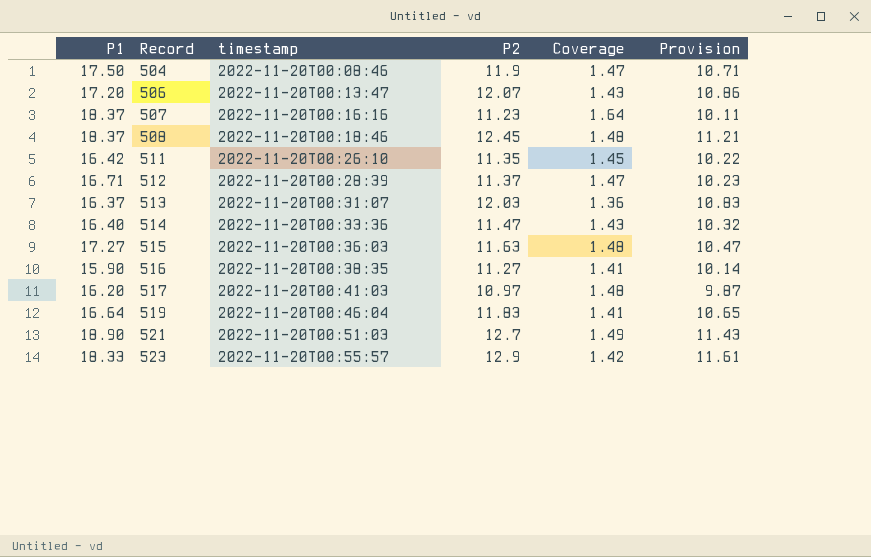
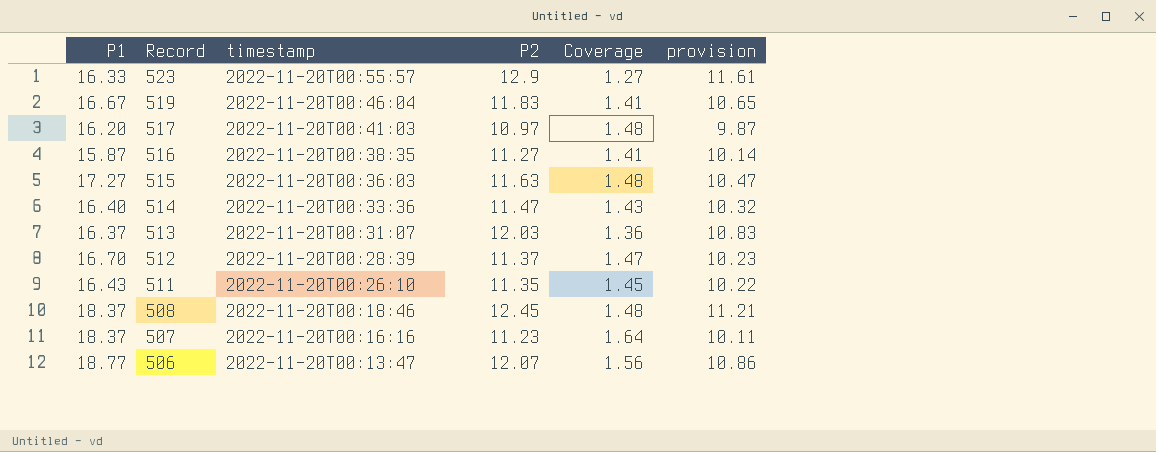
row order: Record ascending -> Record descending
column name: Provision -> provision
row 504: 17.50 | 2022-11-20T00:08:46 | 11.9 | 1.47 | 10.71 -> none
row 521: 18.90 | 2022-11-20T00:51:03 | 12.7 | 1.49 | 11.43 -> none
523 | P1: 18.33 -> 16.33
523 | Coverage: 1.42 -> 1.27
519 | P1: 16.64 -> 16.67
516 | P1: 15.90 -> 15.87
512 | P1: 16.71 -> 16.70
511 | P1: 16.42 -> 16.43
506 | P1: 17.20 -> 18.77
506 | Coverage: 1.43 -> 1.56

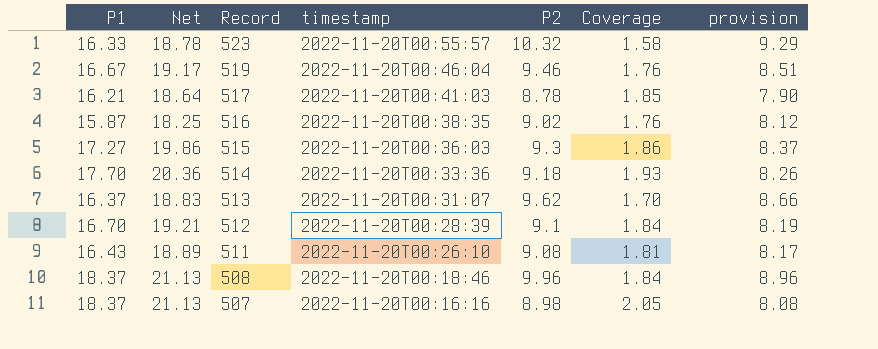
column Net | formula: none -> [P1] * 1.15
row 506: 18.77 | 2022-11-20T00:13:47 | 12.07 | 1.56 | 10.86 -> none
523 | P2: 12.9 -> 10.32
523 | Coverage: 1.27 -> 1.58
523 | provision: 11.61 -> 9.29
519 | P2: 11.83 -> 9.46
519 | Coverage: 1.41 -> 1.76
519 | provision: 10.65 -> 8.51
517 | P1: 16.20 -> 16.21
517 | P2: 10.97 -> 8.78
517 | Coverage: 1.48 -> 1.85
517 | provision: 9.87 -> 7.90
516 | P2: 11.27 -> 9.02
516 | Coverage: 1.41 -> 1.76
516 | provision: 10.14 -> 8.12
515 | P2: 11.63 -> 9.3
515 | Coverage: 1.48 -> 1.86
515 | provision: 10.47 -> 8.37
514 | P1: 16.40 -> 17.70
514 | P2: 11.47 -> 9.18
514 | Coverage: 1.43 -> 1.93
514 | provision: 10.32 -> 8.26
513 | P2: 12.03 -> 9.62
513 | Coverage: 1.36 -> 1.70
513 | provision: 10.83 -> 8.66
512 | P2: 11.37 -> 9.1
512 | Coverage: 1.47 -> 1.84
512 | provision: 10.23 -> 8.19
511 | P2: 11.35 -> 9.08
511 | Coverage: 1.45 -> 1.81
511 | provision: 10.22 -> 8.17
508 | P2: 12.45 -> 9.96
508 | Coverage: 1.48 -> 1.84
508 | provision: 11.21 -> 8.96
507 | P2: 11.23 -> 8.98
507 | Coverage: 1.64 -> 2.05
507 | provision: 10.11 -> 8.08

